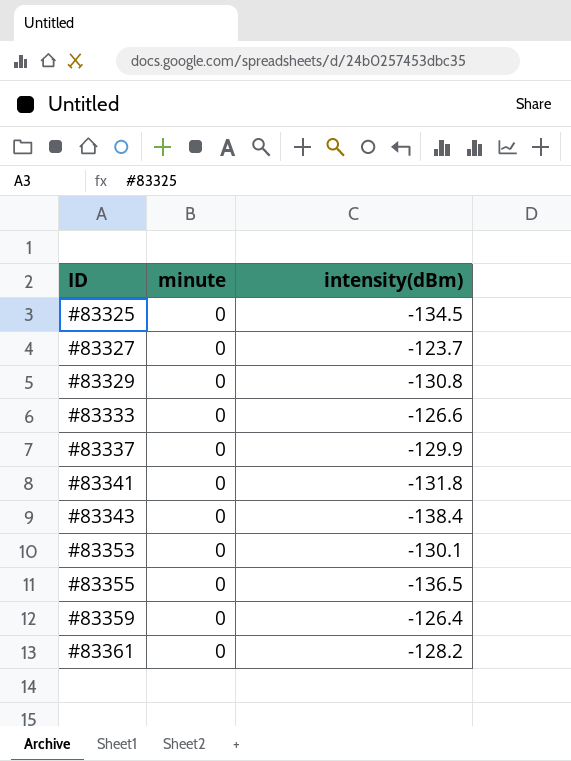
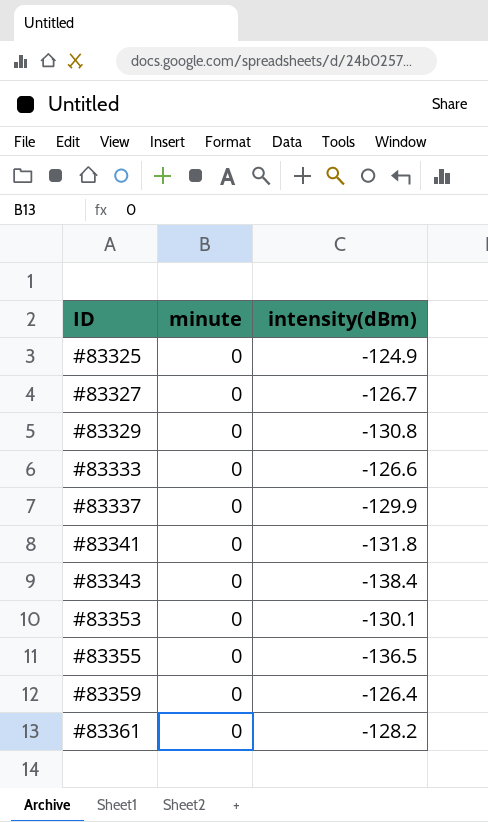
#83325 | intensity(dBm): -134.5 -> -124.9
#83327 | intensity(dBm): -123.7 -> -126.7

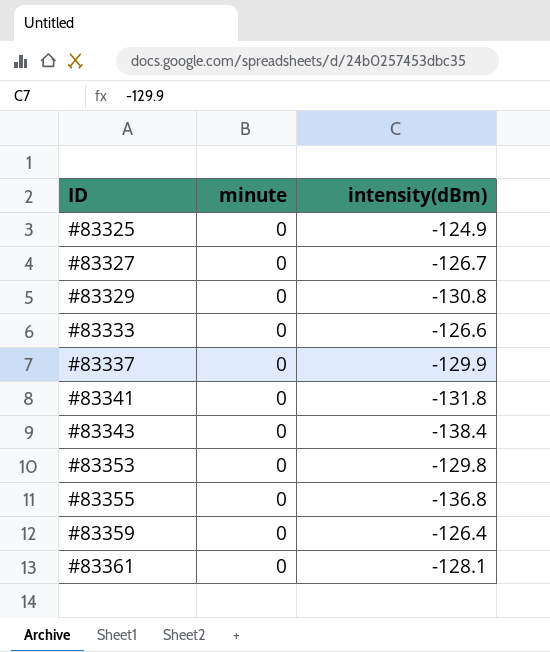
#83353 | intensity(dBm): -130.1 -> -129.8
#83355 | intensity(dBm): -136.5 -> -136.8
#83361 | intensity(dBm): -128.2 -> -128.1

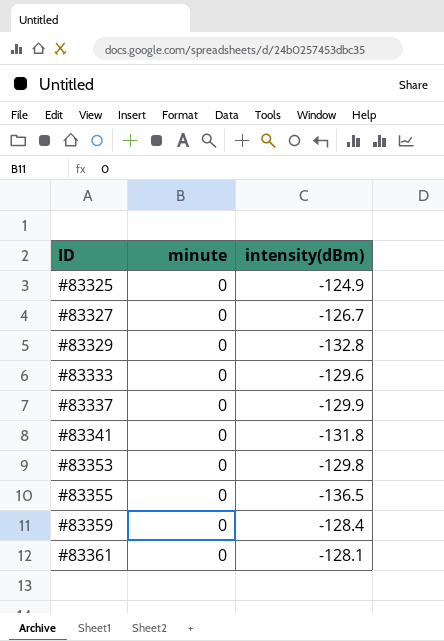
row #83343: 0 | -138.4 -> none
#83329 | intensity(dBm): -130.8 -> -132.8
#83333 | intensity(dBm): -126.6 -> -129.6
#83355 | intensity(dBm): -136.8 -> -136.5
#83359 | intensity(dBm): -126.4 -> -128.4

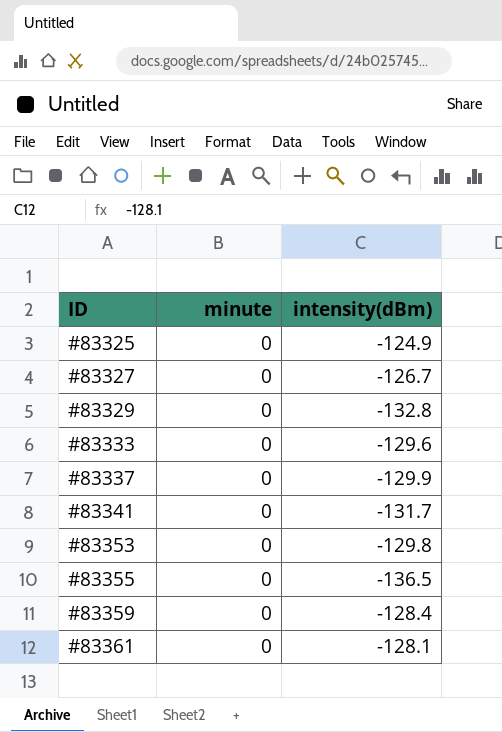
#83341 | intensity(dBm): -131.8 -> -131.7

